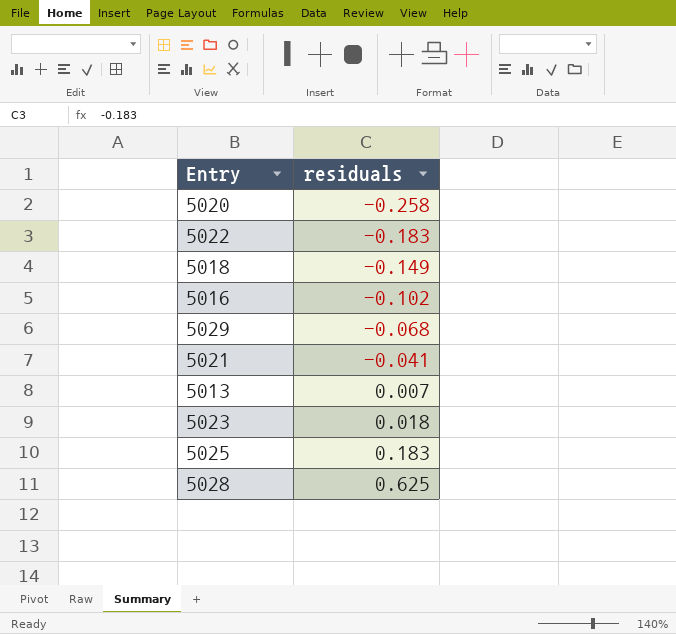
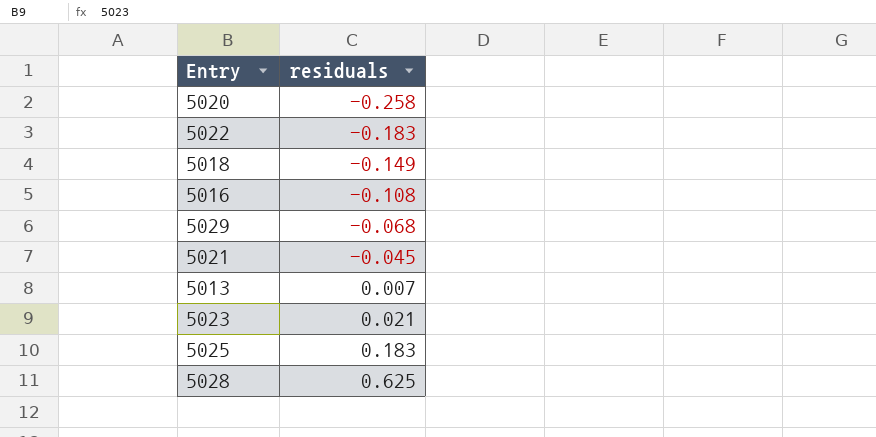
5016 | residuals: -0.102 -> -0.108
5021 | residuals: -0.041 -> -0.045
5023 | residuals: 0.018 -> 0.021

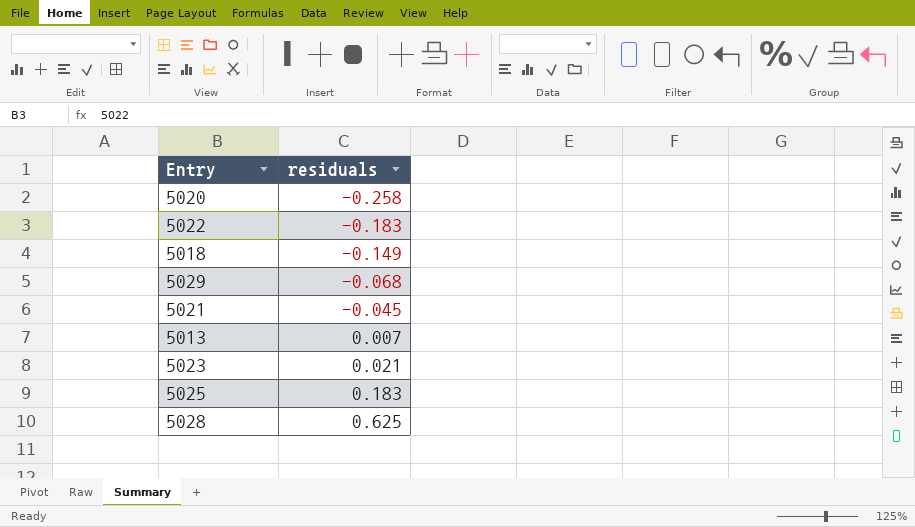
row 5016: -0.108 -> none

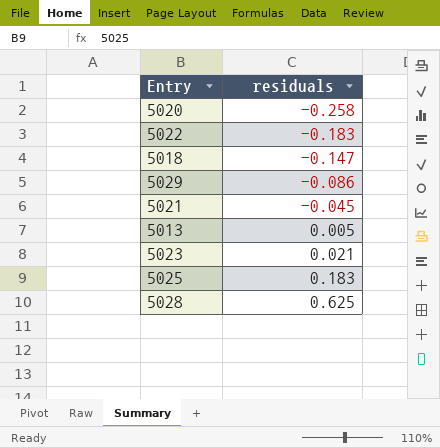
5018 | residuals: -0.149 -> -0.147
5029 | residuals: -0.068 -> -0.086
5013 | residuals: 0.007 -> 0.005

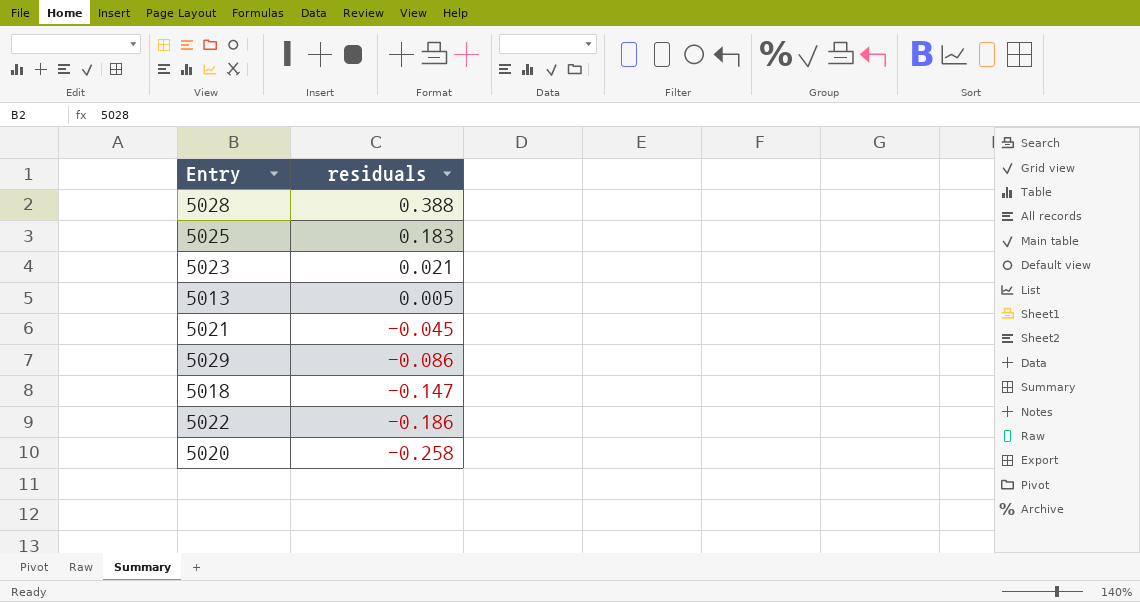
row order: residuals ascending -> residuals descending
5028 | residuals: 0.625 -> 0.388
5022 | residuals: -0.183 -> -0.186

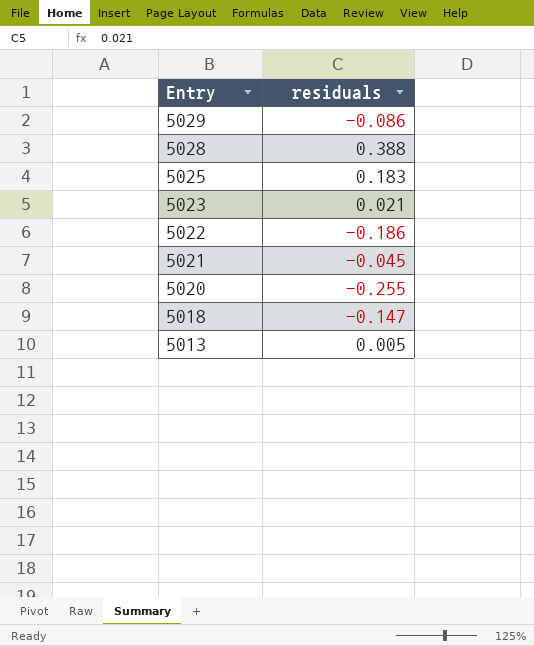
row order: residuals descending -> Entry descending
5020 | residuals: -0.258 -> -0.255

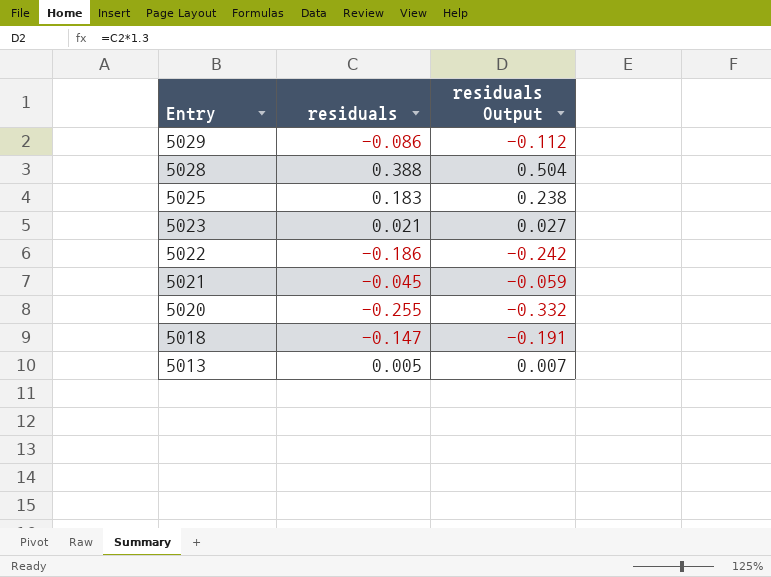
column residuals Output | formula: none -> [residuals] * 1.3

